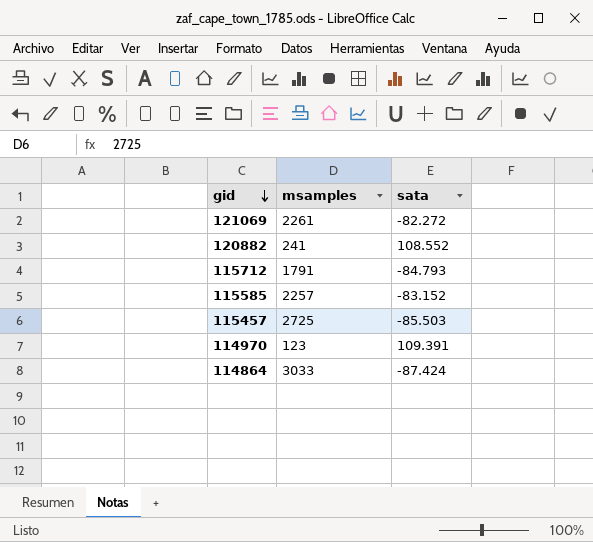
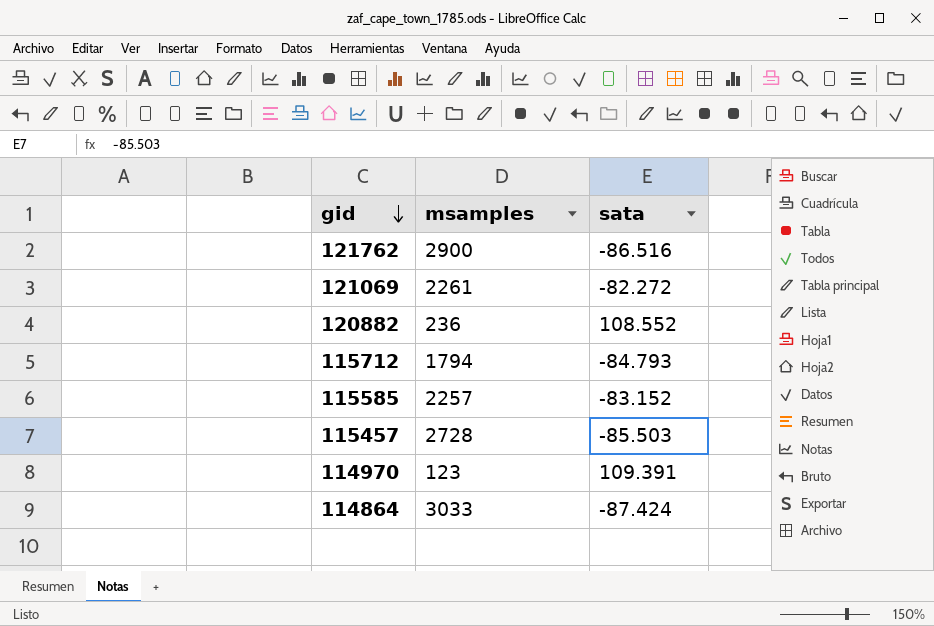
row 121762: none -> 2900 | -86.516
120882 | msamples: 241 -> 236
115712 | msamples: 1791 -> 1794
115457 | msamples: 2725 -> 2728

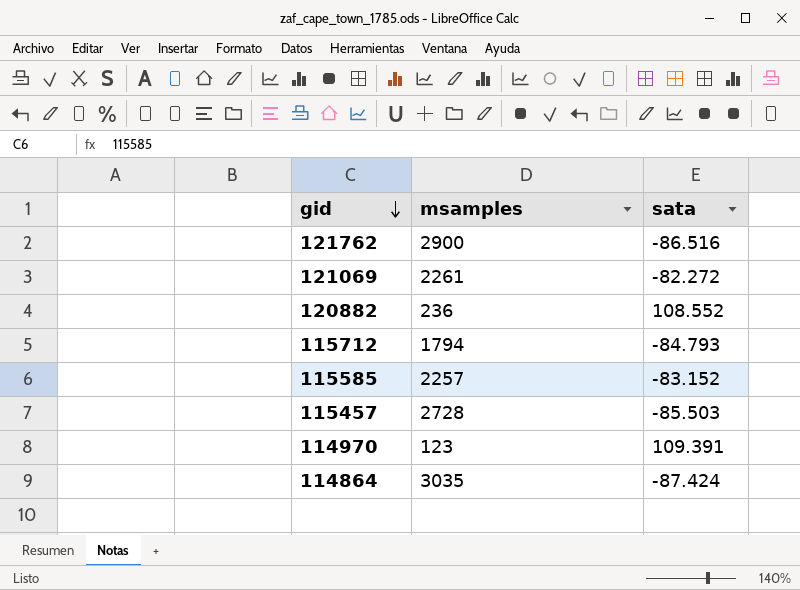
114864 | msamples: 3033 -> 3035

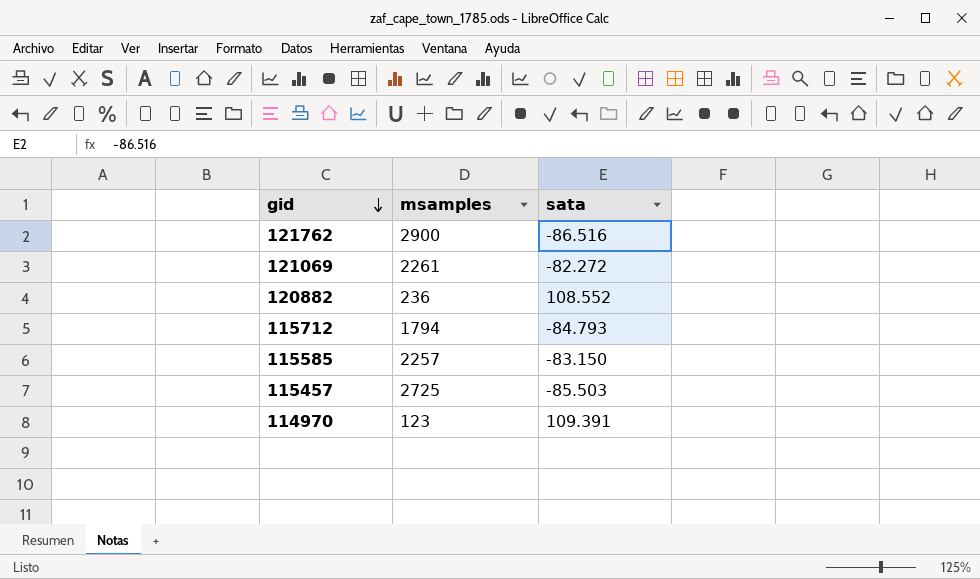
row 114864: 3035 | -87.424 -> none
115585 | sata: -83.152 -> -83.150
115457 | msamples: 2728 -> 2725

